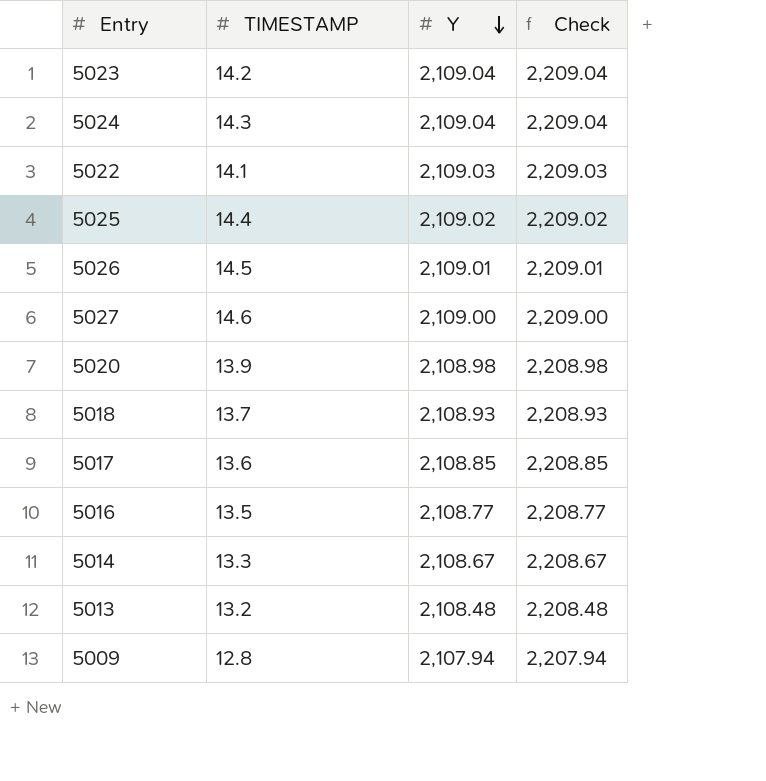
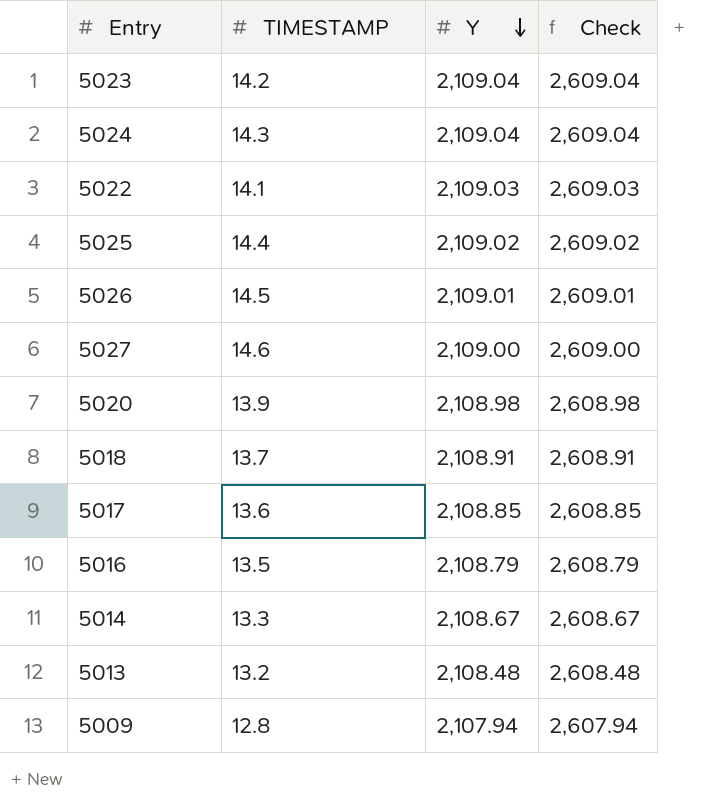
column Check | formula: [Y] + 100 -> [Y] + 500
5018 | Y: 2,108.93 -> 2,108.91
5016 | Y: 2,108.77 -> 2,108.79

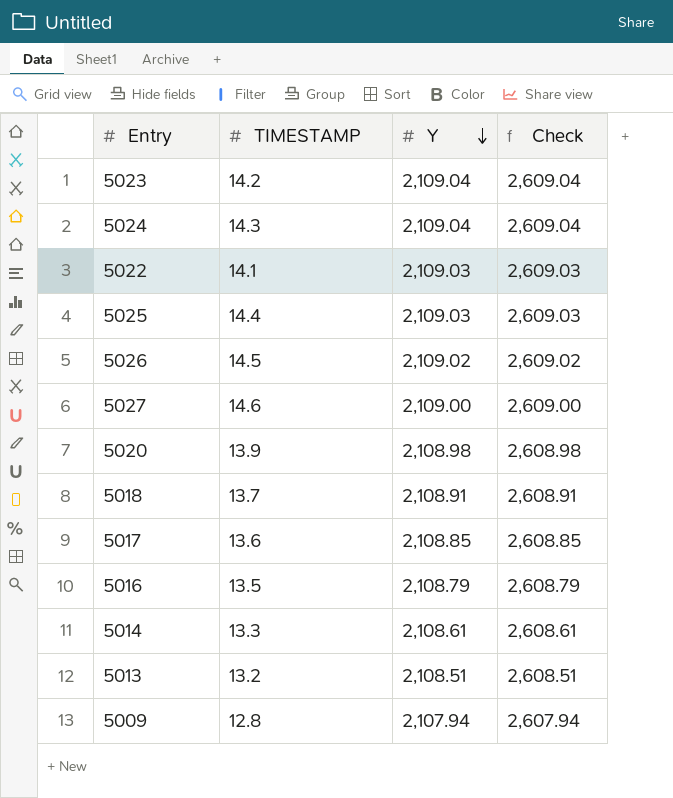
5025 | Y: 2,109.02 -> 2,109.03
5025 | Check: 2,609.02 -> 2,609.03
5026 | Y: 2,109.01 -> 2,109.02
5026 | Check: 2,609.01 -> 2,609.02
5014 | Y: 2,108.67 -> 2,108.61
5014 | Check: 2,608.67 -> 2,608.61
5013 | Y: 2,108.48 -> 2,108.51
5013 | Check: 2,608.48 -> 2,608.51

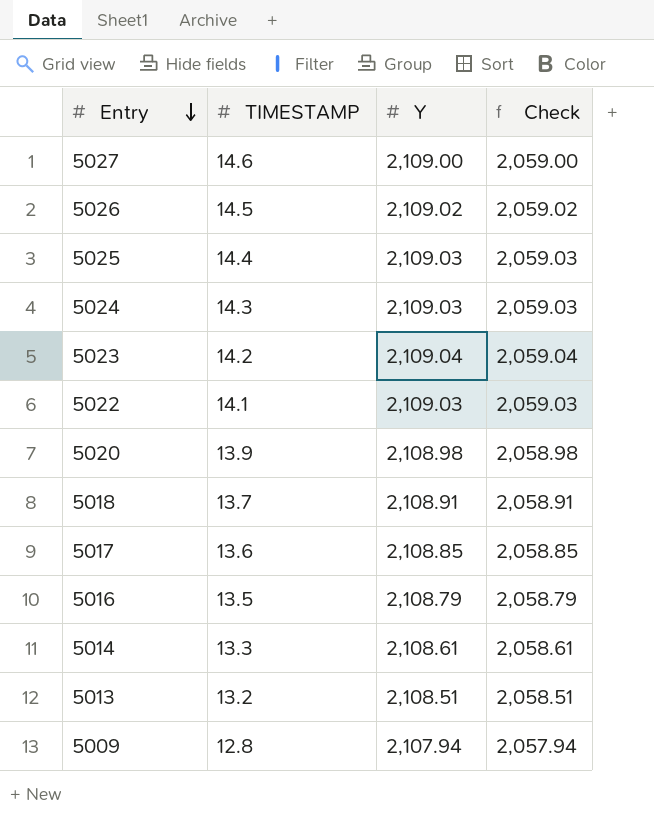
row order: Y descending -> Entry descending
column Check | formula: [Y] + 500 -> [Y] - 50
5024 | Y: 2,109.04 -> 2,109.03

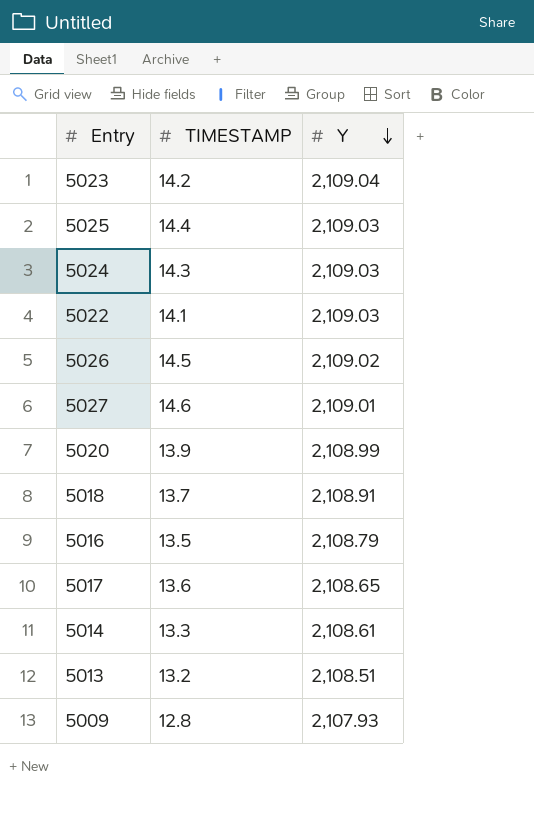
row order: Entry descending -> Y descending
column Check | formula: [Y] - 50 -> none
5027 | Y: 2,109.00 -> 2,109.01
5020 | Y: 2,108.98 -> 2,108.99
5017 | Y: 2,108.85 -> 2,108.65
5009 | Y: 2,107.94 -> 2,107.93

